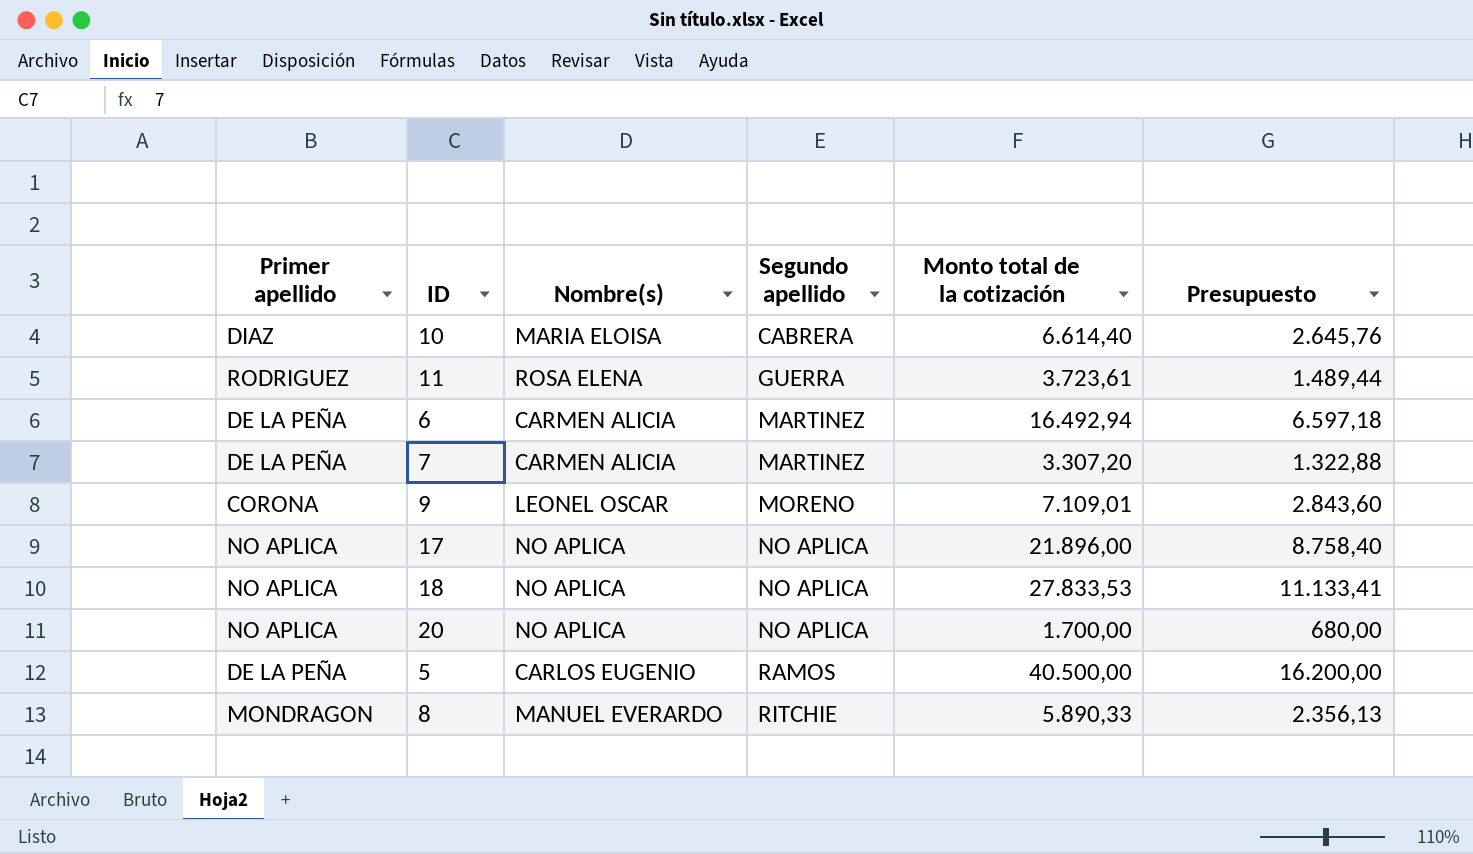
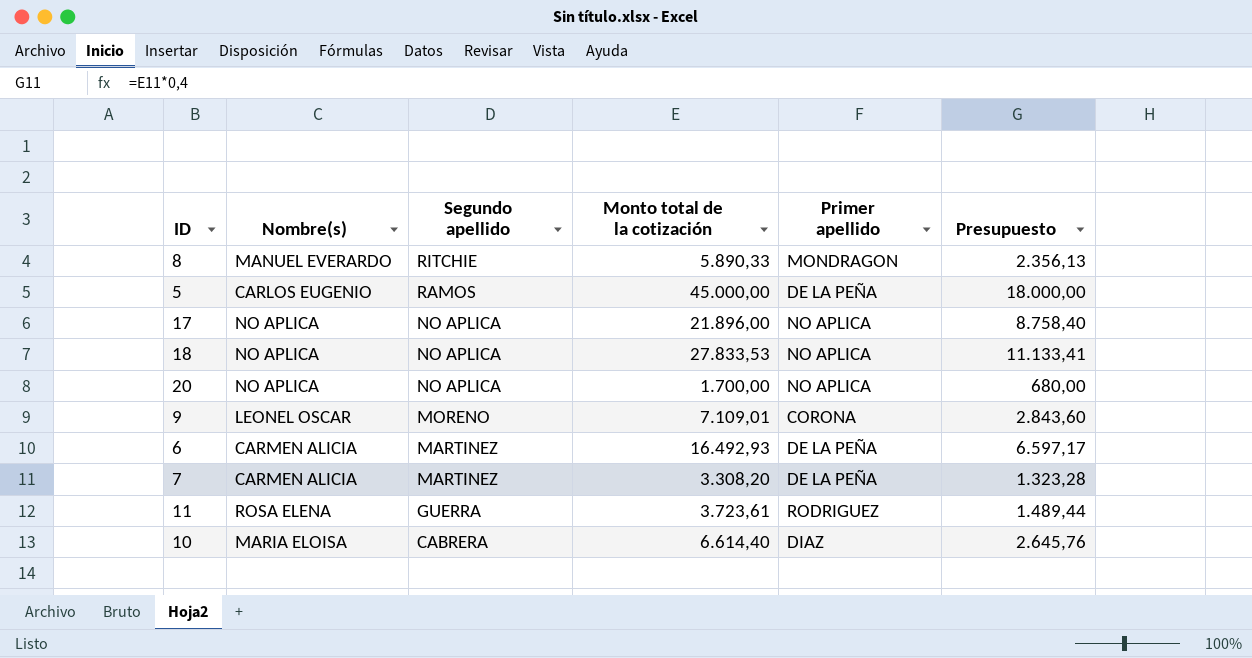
row order: Segundo apellido ascending -> Segundo apellido descending
column Primer apellido | position: 1 -> 5
5 | Monto total de la cotización: 40.500,00 -> 45.000,00
5 | Presupuesto: 16.200,00 -> 18.000,00
6 | Monto total de la cotización: 16.492,94 -> 16.492,93
6 | Presupuesto: 6.597,18 -> 6.597,17
7 | Monto total de la cotización: 3.307,20 -> 3.308,20
7 | Presupuesto: 1.322,88 -> 1.323,28

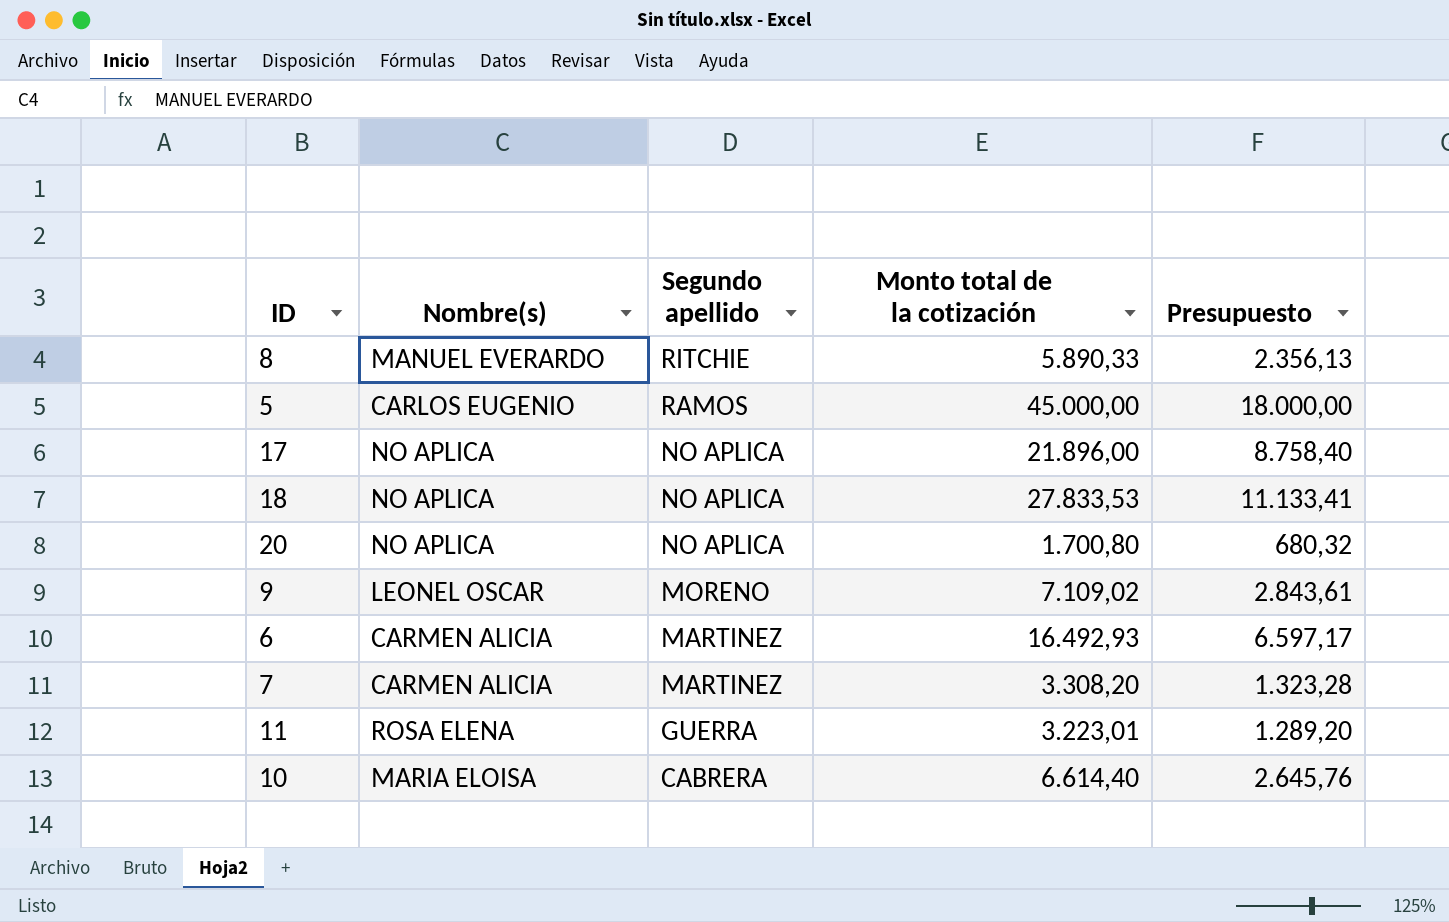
column Primer apellido | position: 5 -> none
20 | Monto total de la cotización: 1.700,00 -> 1.700,80
20 | Presupuesto: 680,00 -> 680,32
9 | Monto total de la cotización: 7.109,01 -> 7.109,02
9 | Presupuesto: 2.843,60 -> 2.843,61
11 | Monto total de la cotización: 3.723,61 -> 3.223,01
11 | Presupuesto: 1.489,44 -> 1.289,20

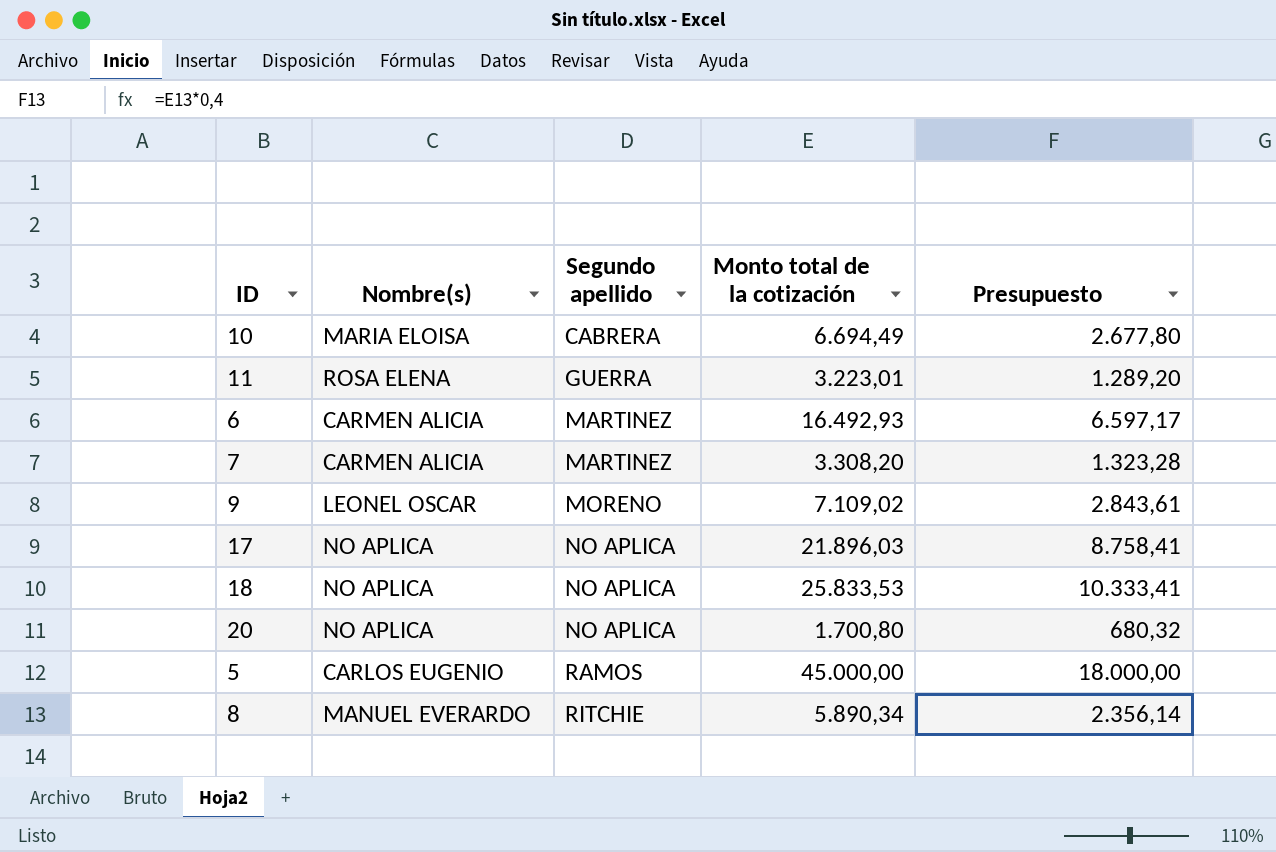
row order: Segundo apellido descending -> Segundo apellido ascending
10 | Monto total de la cotización: 6.614,40 -> 6.694,49
10 | Presupuesto: 2.645,76 -> 2.677,80
17 | Monto total de la cotización: 21.896,00 -> 21.896,03
17 | Presupuesto: 8.758,40 -> 8.758,41
18 | Monto total de la cotización: 27.833,53 -> 25.833,53
18 | Presupuesto: 11.133,41 -> 10.333,41
8 | Monto total de la cotización: 5.890,33 -> 5.890,34
8 | Presupuesto: 2.356,13 -> 2.356,14

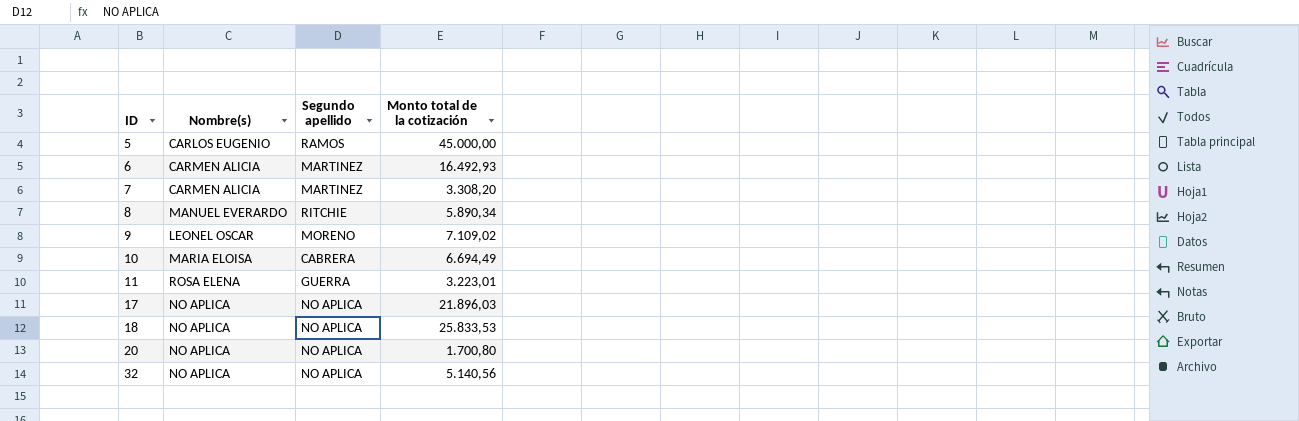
row order: Segundo apellido ascending -> ID ascending
column Presupuesto | formula: [Monto total de la cotización] * 0,4 -> none
row 32: none -> NO APLICA | NO APLICA | 5.140,56

